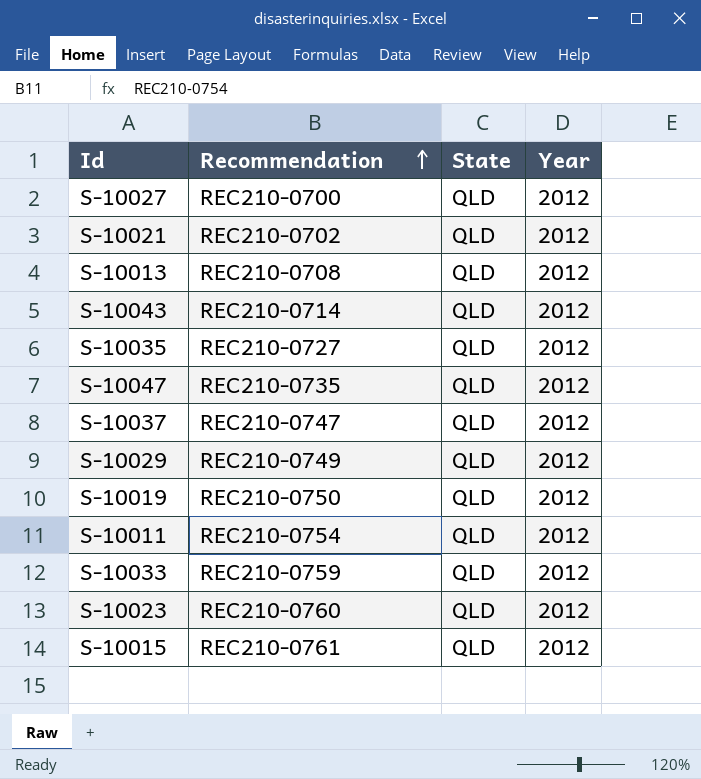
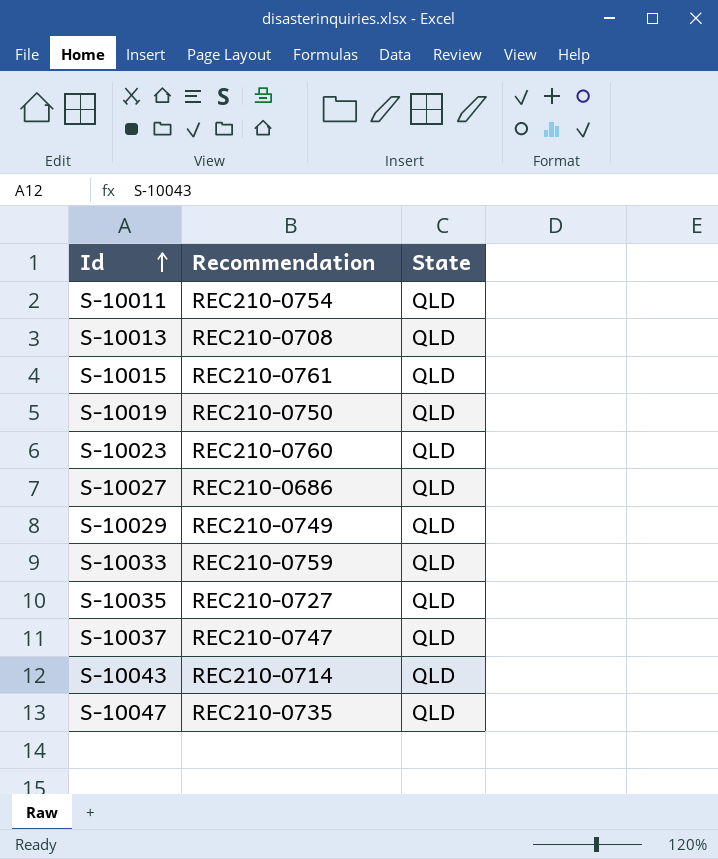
row order: Recommendation ascending -> Id ascending
column Year | position: 4 -> none
row S-10021: REC210-0702 | QLD | 2012 -> none
S-10027 | Recommendation: REC210-0700 -> REC210-0686

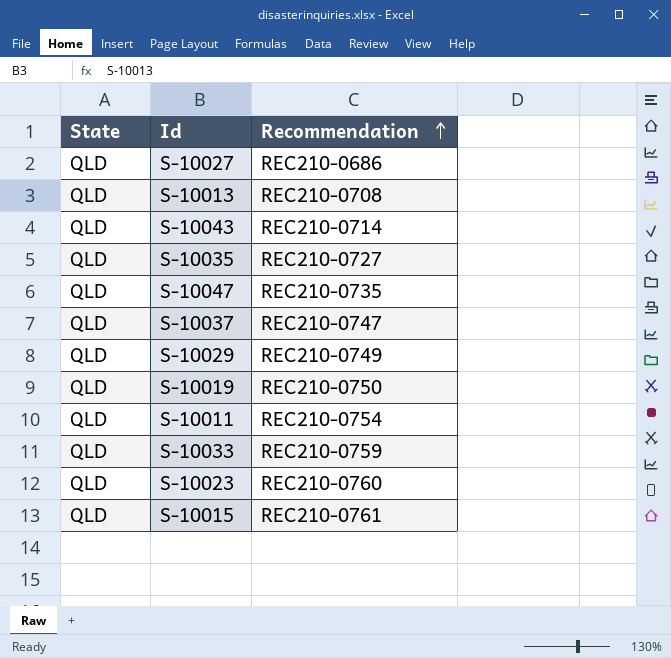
row order: Id ascending -> Recommendation ascending
column State | position: 3 -> 1

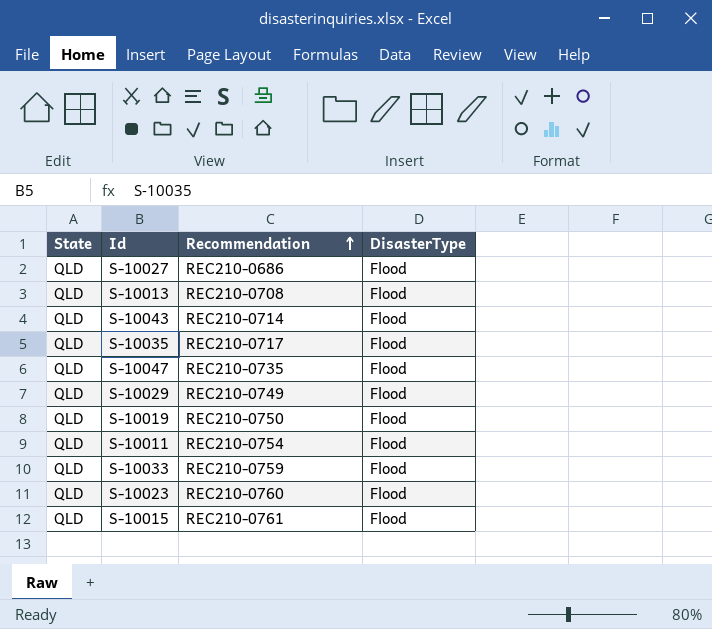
column DisasterType | position: none -> 4
row S-10037: QLD | REC210-0747 -> none
S-10035 | Recommendation: REC210-0727 -> REC210-0717

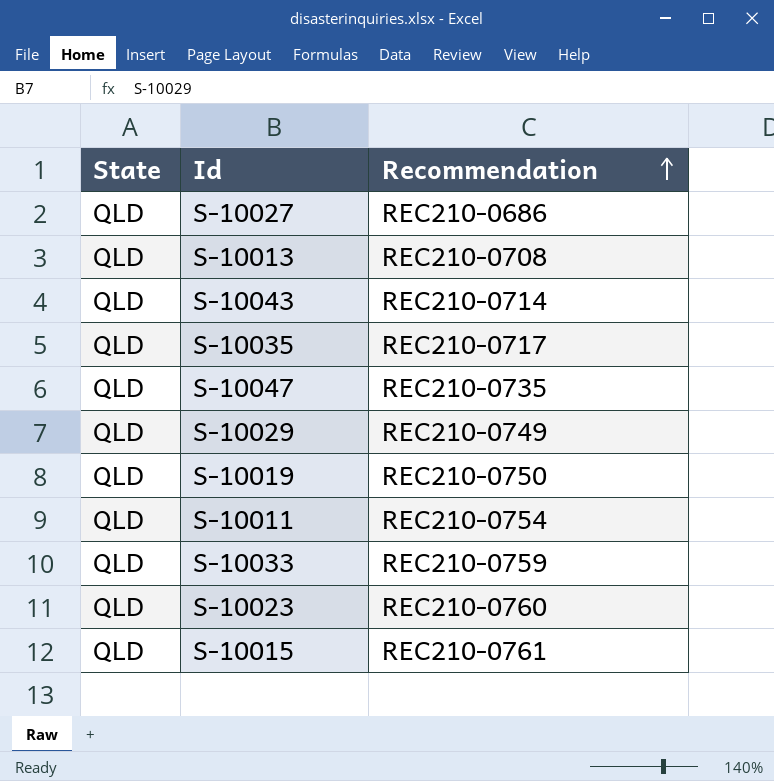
column DisasterType | position: 4 -> none

